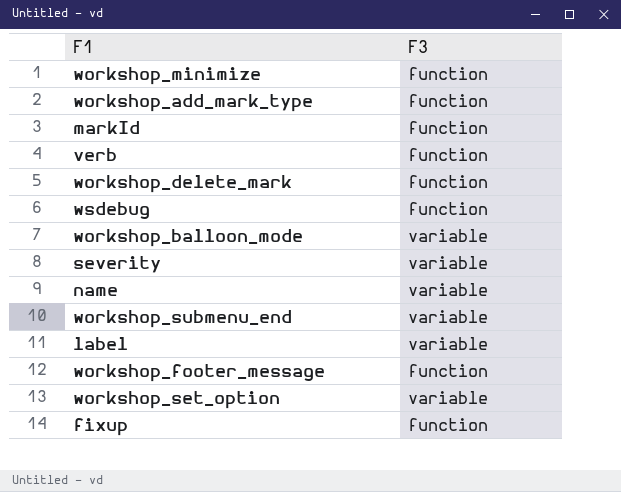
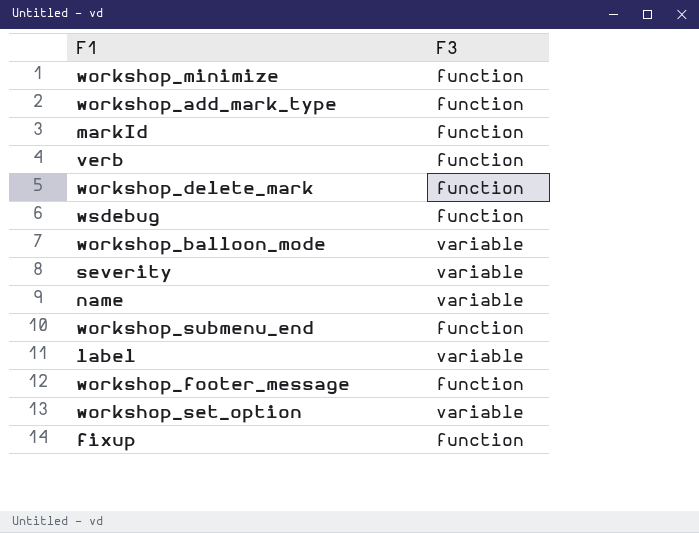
workshop_submenu_end | F3: variable -> function

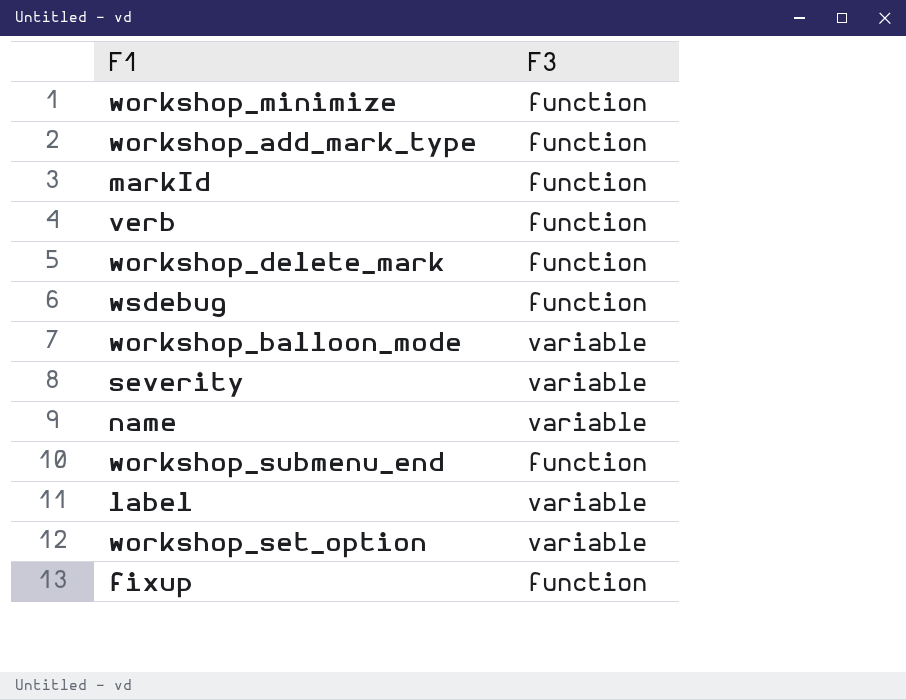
row workshop_footer_message: function -> none

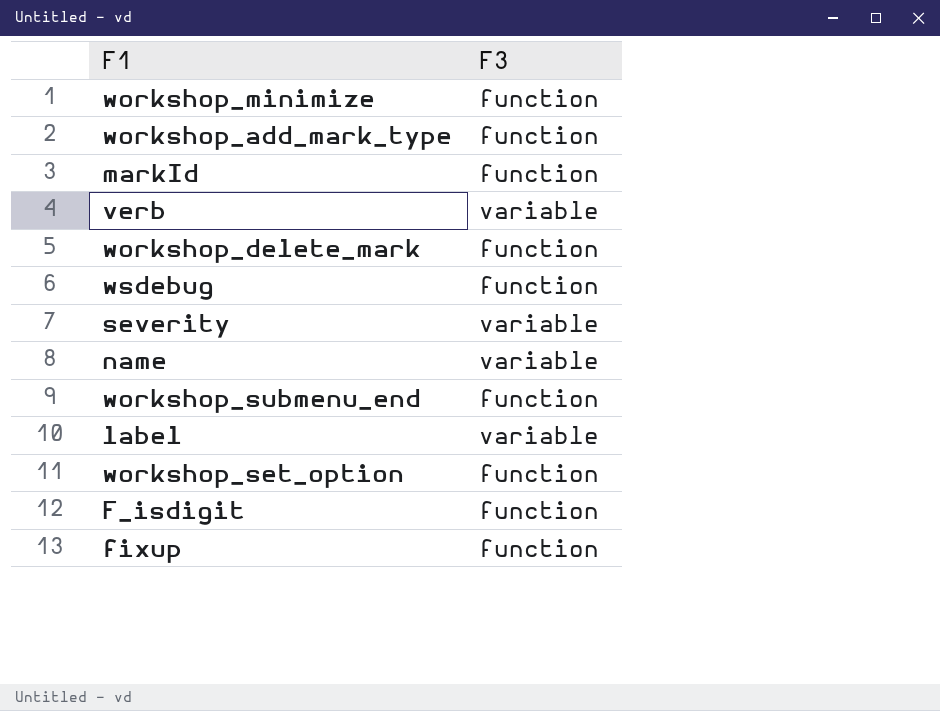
row workshop_balloon_mode: variable -> none
verb | F3: function -> variable
workshop_set_option | F3: variable -> function
row F_isdigit: none -> function

